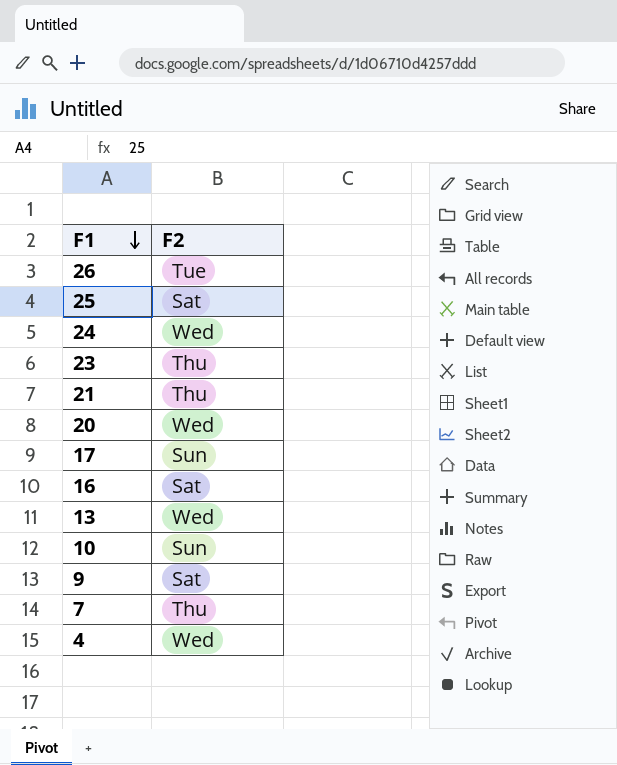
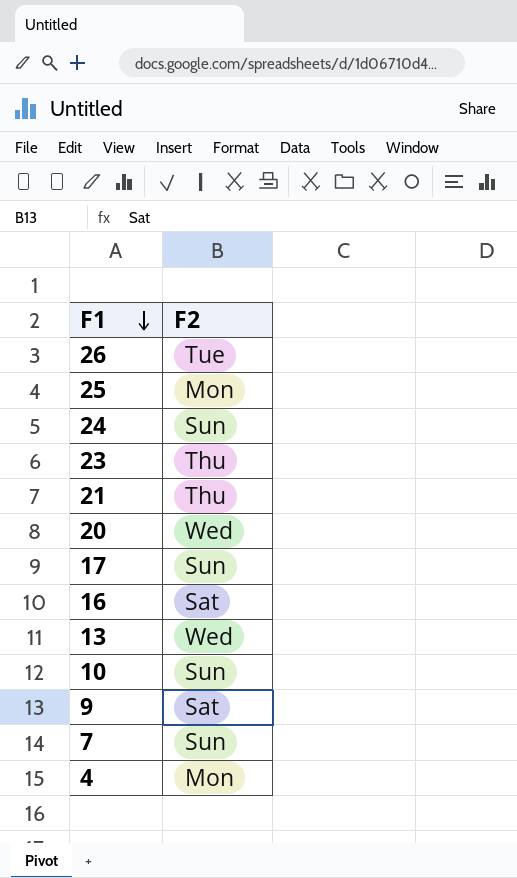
25 | F2: Sat -> Mon
24 | F2: Wed -> Sun
7 | F2: Thu -> Sun
4 | F2: Wed -> Mon

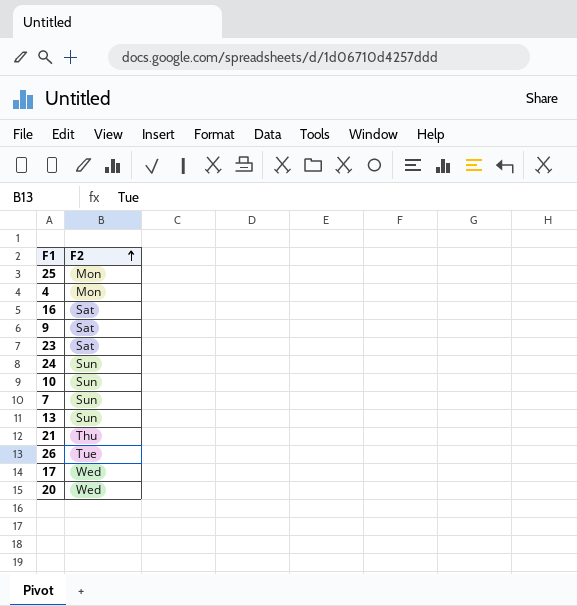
row order: F1 descending -> F2 ascending
23 | F2: Thu -> Sat
13 | F2: Wed -> Sun
17 | F2: Sun -> Wed

